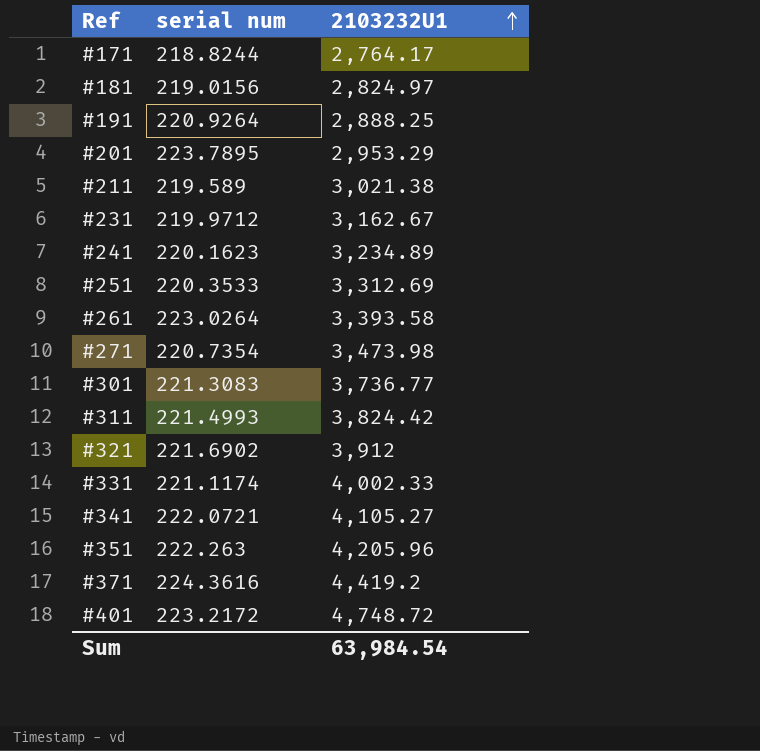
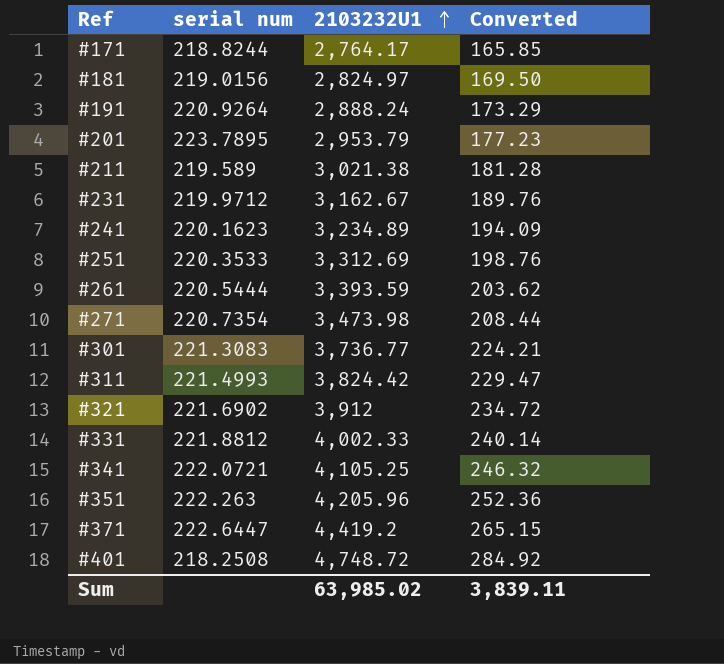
column Converted | formula: none -> [2103232U1] * 0.06
#191 | 2103232U1: 2,888.25 -> 2,888.24
#201 | 2103232U1: 2,953.29 -> 2,953.79
#261 | serial num: 223.0264 -> 220.5444
#261 | 2103232U1: 3,393.58 -> 3,393.59
#331 | serial num: 221.1174 -> 221.8812
#341 | 2103232U1: 4,105.27 -> 4,105.25
#371 | serial num: 224.3616 -> 222.6447
#401 | serial num: 223.2172 -> 218.2508
Sum | 2103232U1: 63,984.54 -> 63,985.02

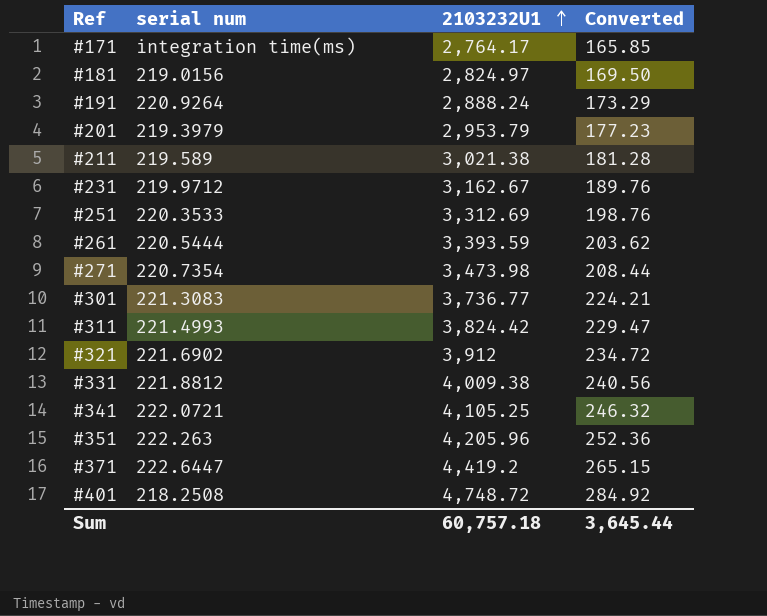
row #241: 220.1623 | 3,234.89 | 194.09 -> none
#171 | serial num: 218.8244 -> integration time(ms)
#201 | serial num: 223.7895 -> 219.3979
#331 | 2103232U1: 4,002.33 -> 4,009.38
#331 | Converted: 240.14 -> 240.56
Sum | 2103232U1: 63,985.02 -> 60,757.18
Sum | Converted: 3,839.11 -> 3,645.44

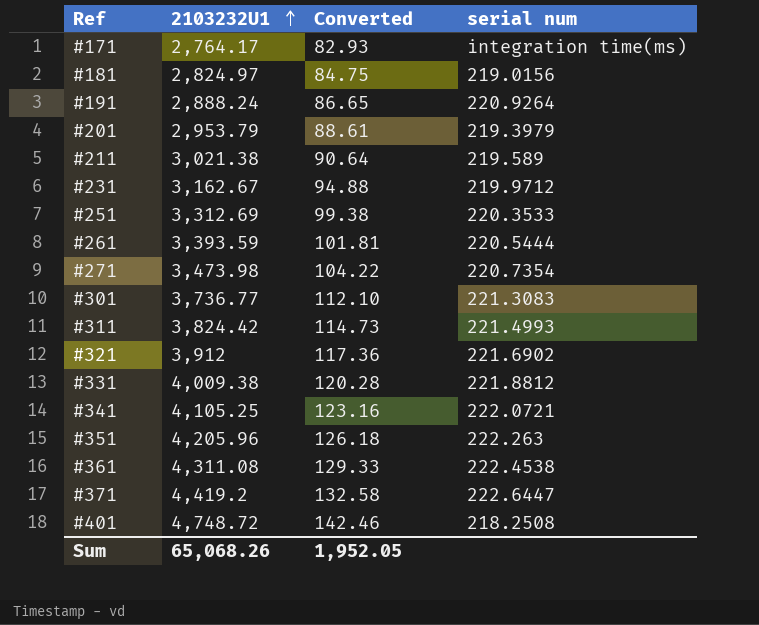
column Converted | formula: [2103232U1] * 0.06 -> [2103232U1] * 0.03
column serial num | position: 2 -> 4
row #361: none -> 4,311.08 | 129.33 | 222.4538
Sum | 2103232U1: 60,757.18 -> 65,068.26
Sum | Converted: 3,645.44 -> 1,952.05

